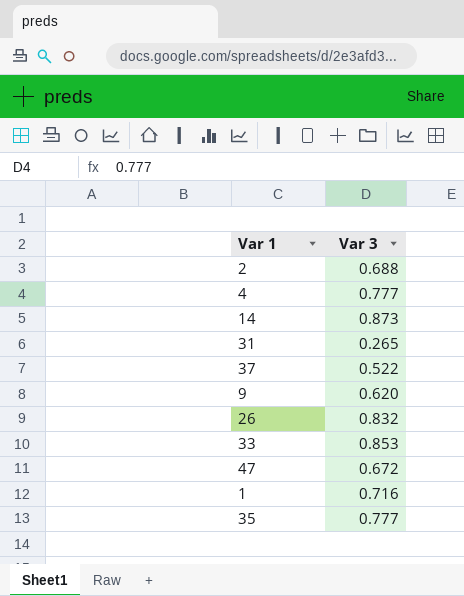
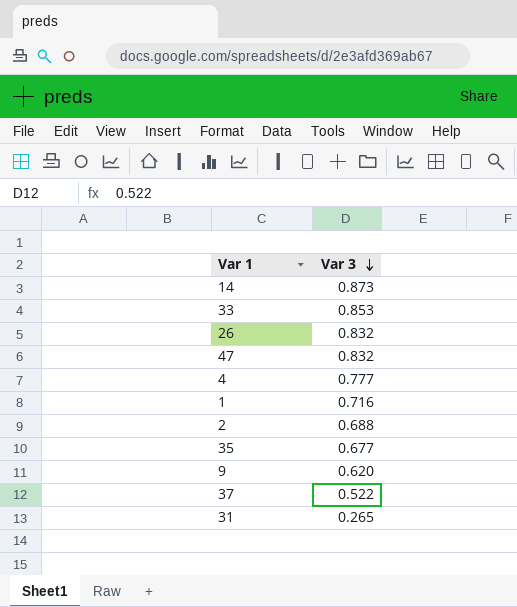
row order: none -> Var 3 descending
47 | Var 3: 0.672 -> 0.832
35 | Var 3: 0.777 -> 0.677

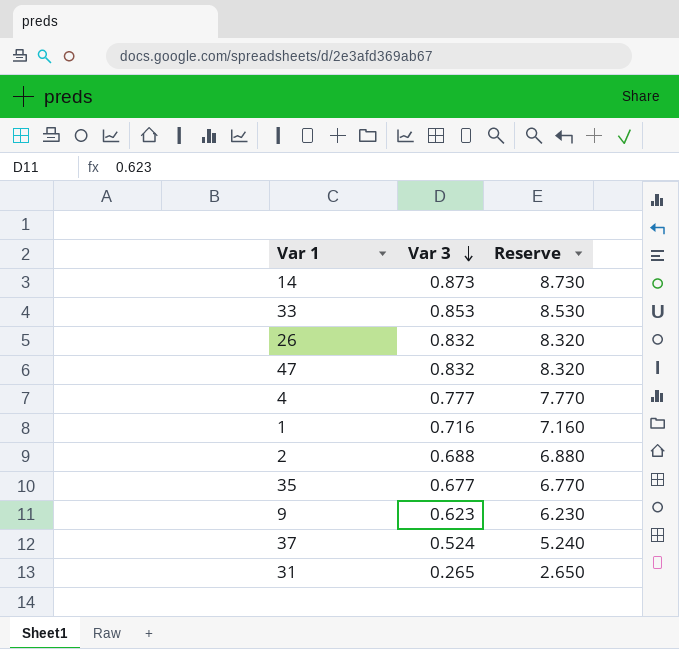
column Reserve | formula: none -> [Var 3] * 10
9 | Var 3: 0.620 -> 0.623
37 | Var 3: 0.522 -> 0.524

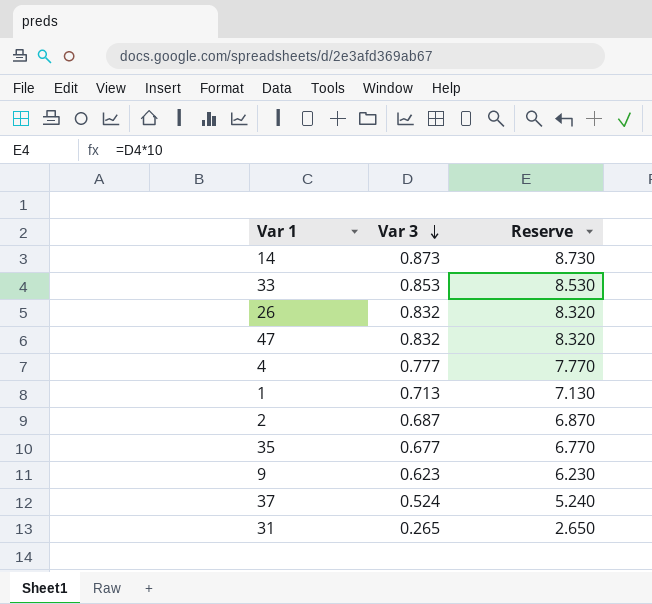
1 | Var 3: 0.716 -> 0.713
1 | Reserve: 7.160 -> 7.130
2 | Var 3: 0.688 -> 0.687
2 | Reserve: 6.880 -> 6.870

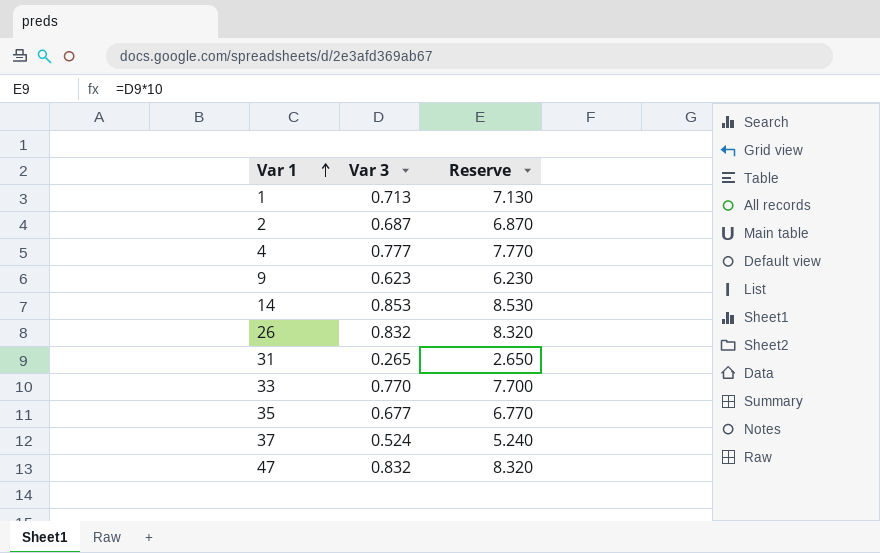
row order: Var 3 descending -> Var 1 ascending
14 | Var 3: 0.873 -> 0.853
14 | Reserve: 8.730 -> 8.530
33 | Var 3: 0.853 -> 0.770
33 | Reserve: 8.530 -> 7.700

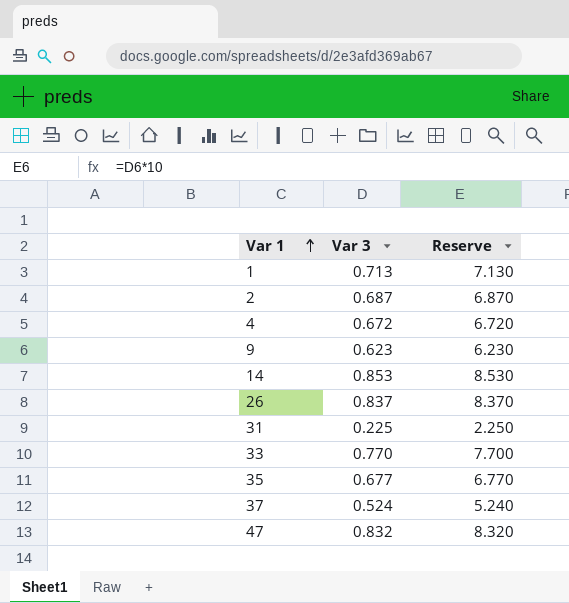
4 | Var 3: 0.777 -> 0.672
4 | Reserve: 7.770 -> 6.720
26 | Var 3: 0.832 -> 0.837
26 | Reserve: 8.320 -> 8.370
31 | Var 3: 0.265 -> 0.225
31 | Reserve: 2.650 -> 2.250

